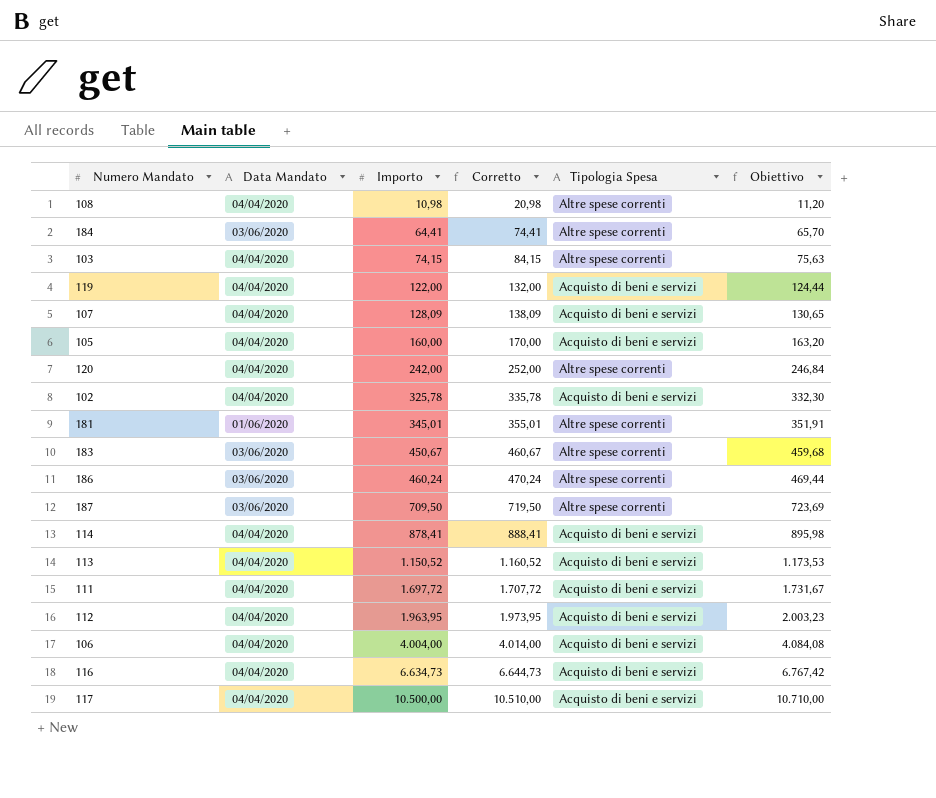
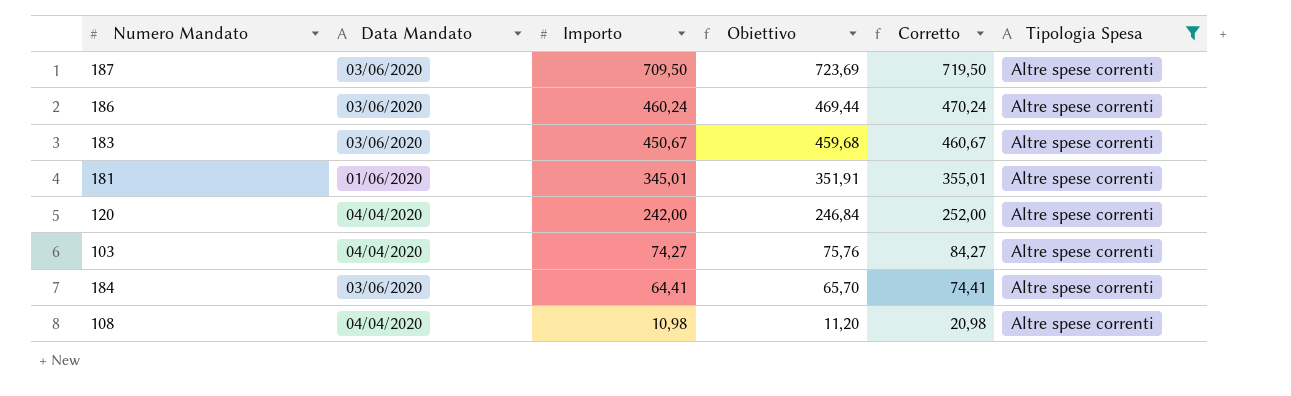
filter: none -> Tipologia Spesa = Altre spese correnti
row order: Importo ascending -> Importo descending
column Obiettivo | position: 6 -> 4
103 | Importo: 74,15 -> 74,27
103 | Obiettivo: 75,63 -> 75,76
103 | Corretto: 84,15 -> 84,27

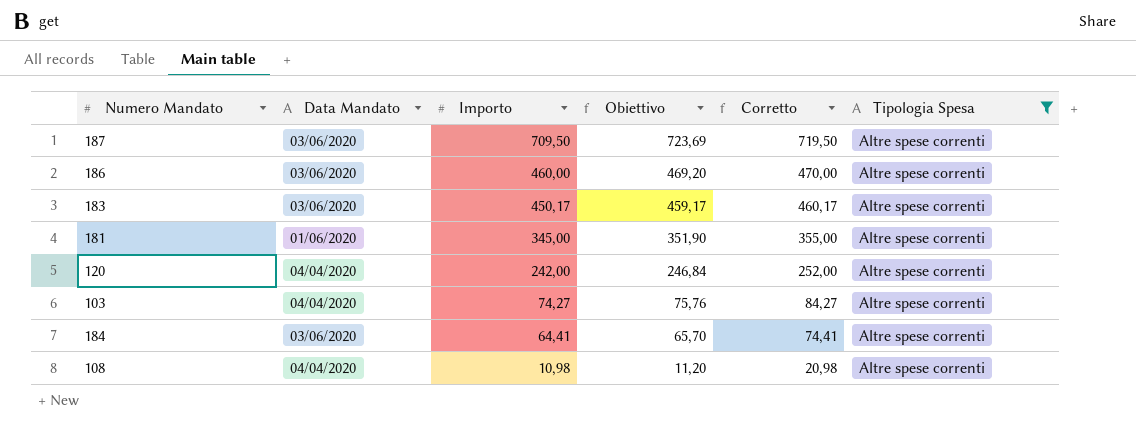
186 | Importo: 460,24 -> 460,00
186 | Obiettivo: 469,44 -> 469,20
186 | Corretto: 470,24 -> 470,00
183 | Importo: 450,67 -> 450,17
183 | Obiettivo: 459,68 -> 459,17
183 | Corretto: 460,67 -> 460,17
181 | Importo: 345,01 -> 345,00
181 | Obiettivo: 351,91 -> 351,90
181 | Corretto: 355,01 -> 355,00

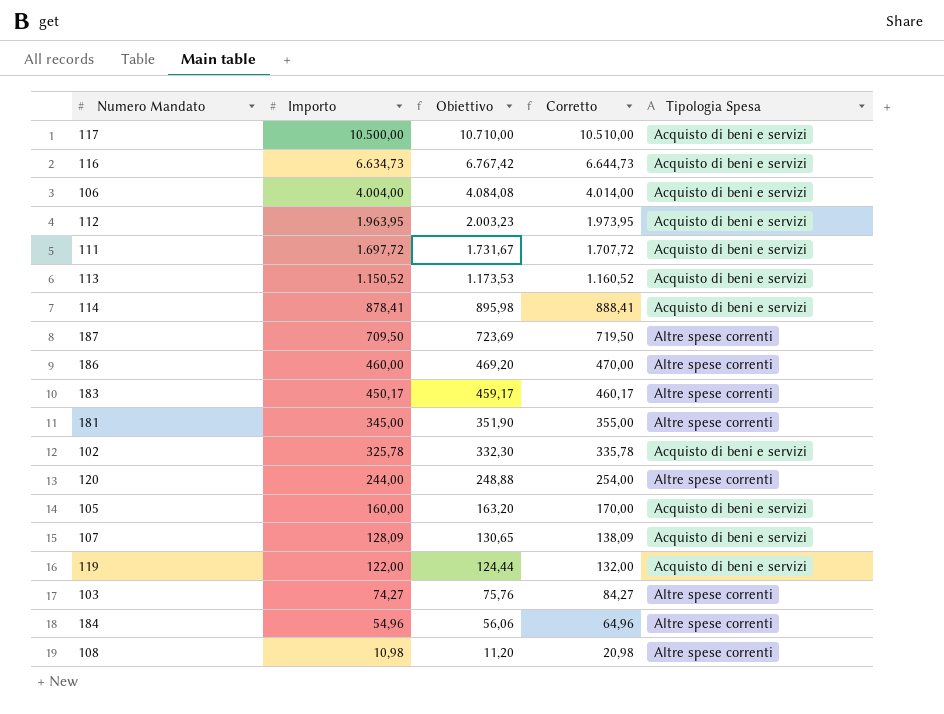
filter: Tipologia Spesa = Altre spese correnti -> none
column Data Mandato | position: 2 -> none
120 | Importo: 242,00 -> 244,00
120 | Obiettivo: 246,84 -> 248,88
120 | Corretto: 252,00 -> 254,00
184 | Importo: 64,41 -> 54,96
184 | Obiettivo: 65,70 -> 56,06
184 | Corretto: 74,41 -> 64,96

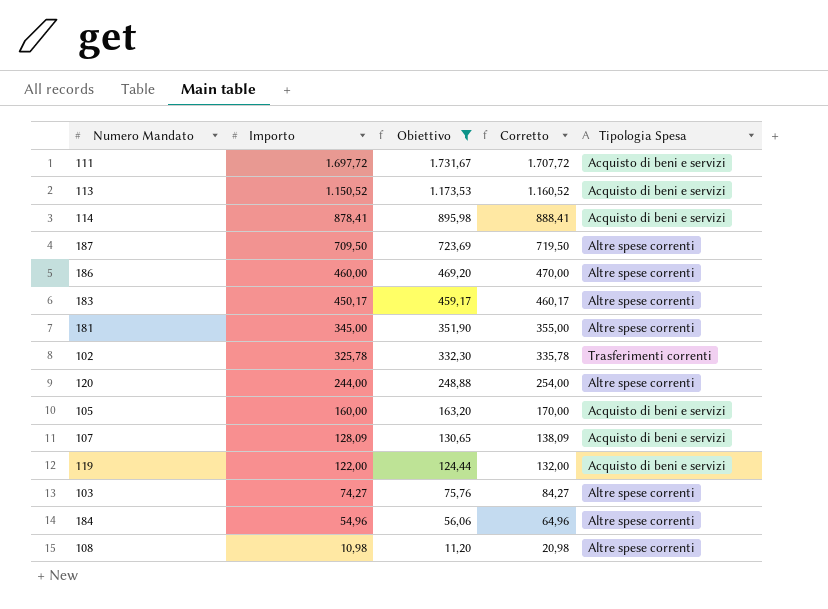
filter: none -> Obiettivo <= 1.731,67
102 | Tipologia Spesa: Acquisto di beni e servizi -> Trasferimenti correnti

